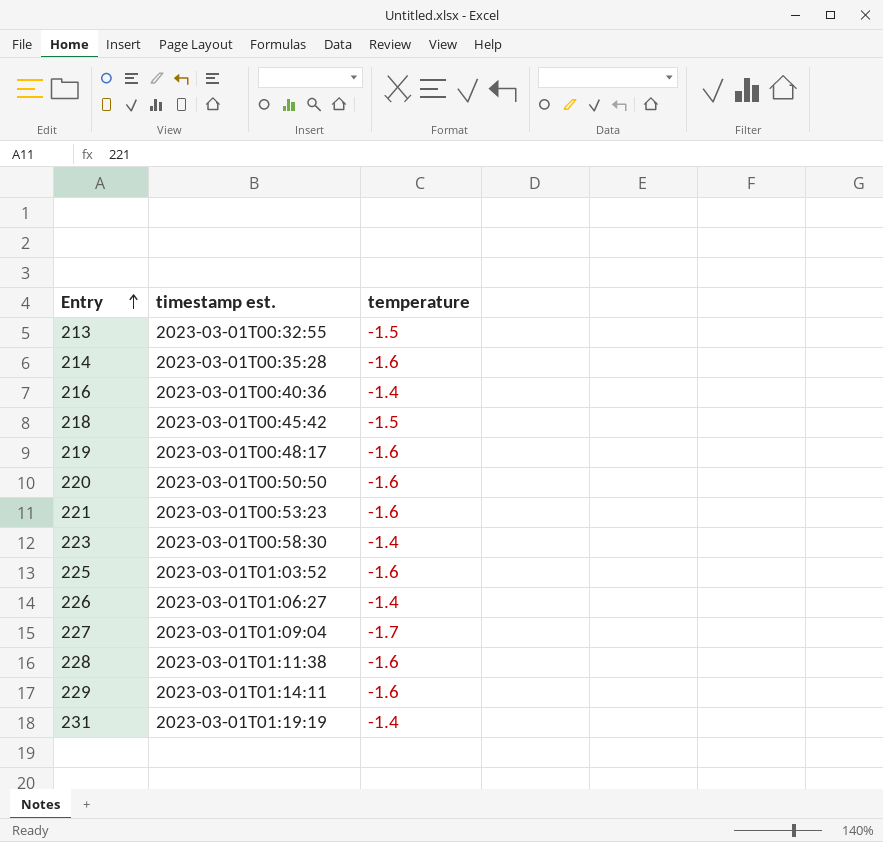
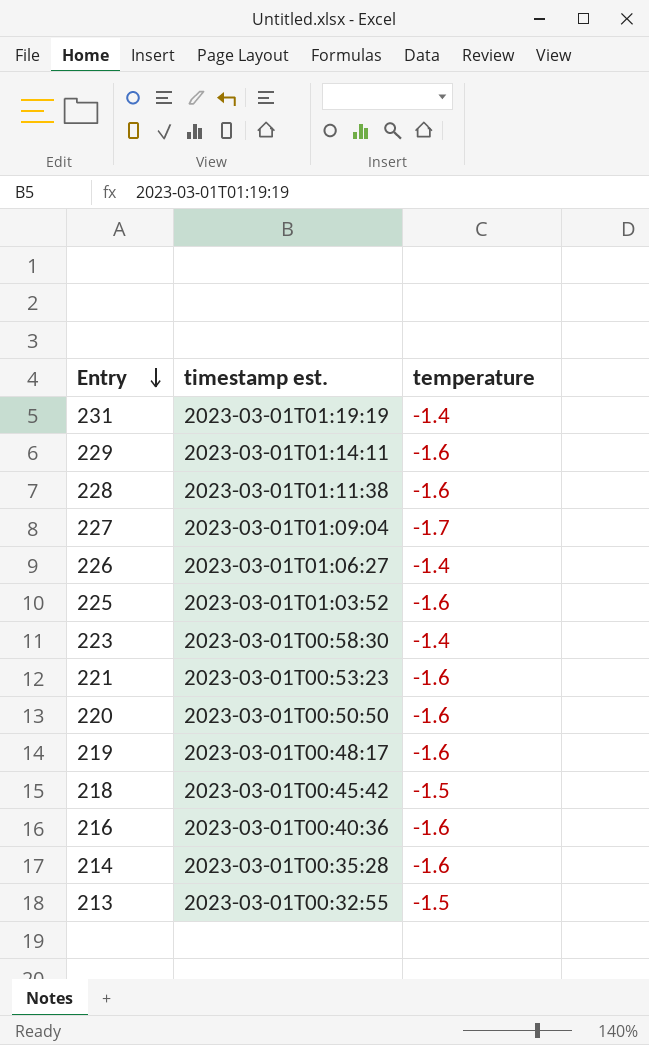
row order: Entry ascending -> Entry descending
216 | temperature: -1.4 -> -1.6

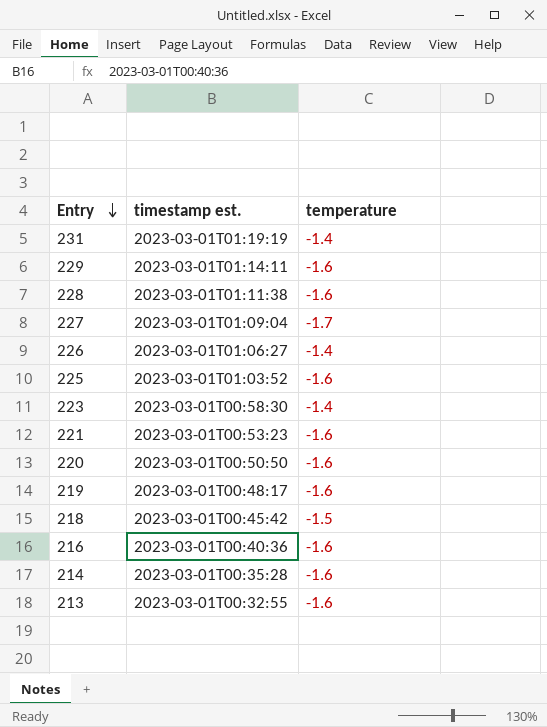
213 | temperature: -1.5 -> -1.6

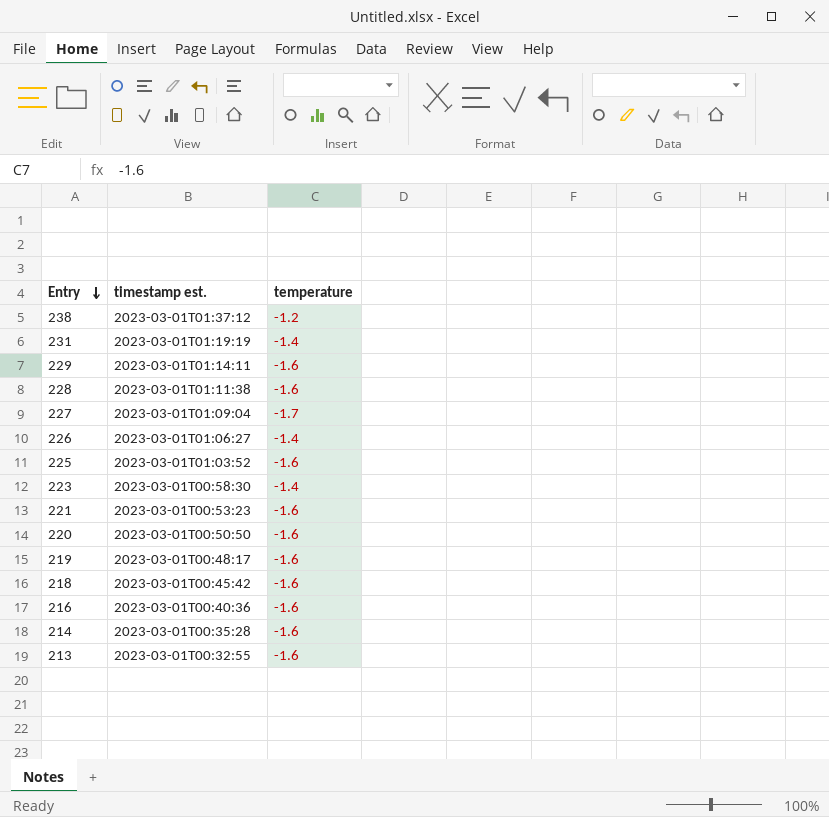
row 238: none -> 2023-03-01T01:37:12 | -1.2
218 | temperature: -1.5 -> -1.6

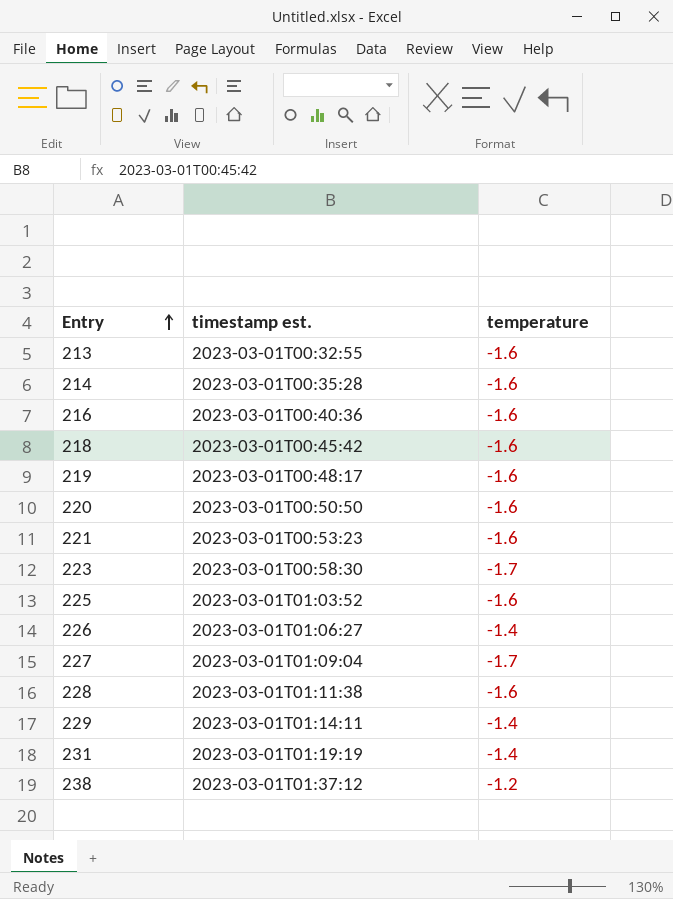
row order: Entry descending -> Entry ascending
223 | temperature: -1.4 -> -1.7
229 | temperature: -1.6 -> -1.4

